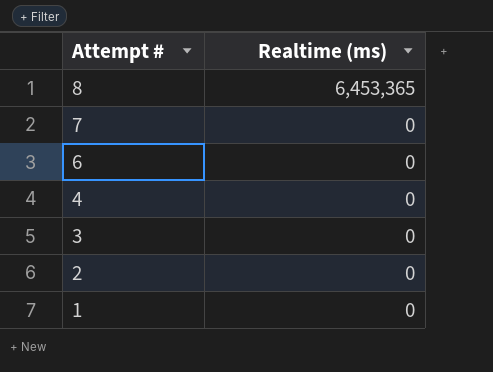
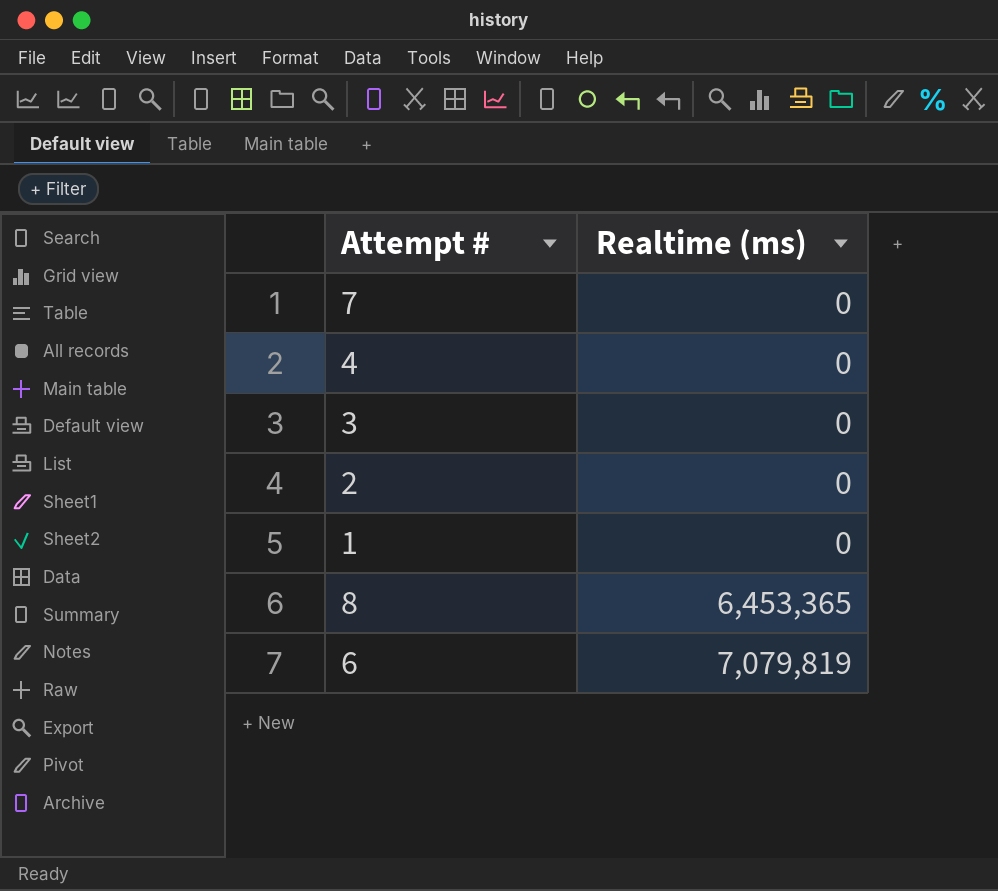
row order: Attempt # descending -> Realtime (ms) ascending
6 | Realtime (ms): 0 -> 7,079,819

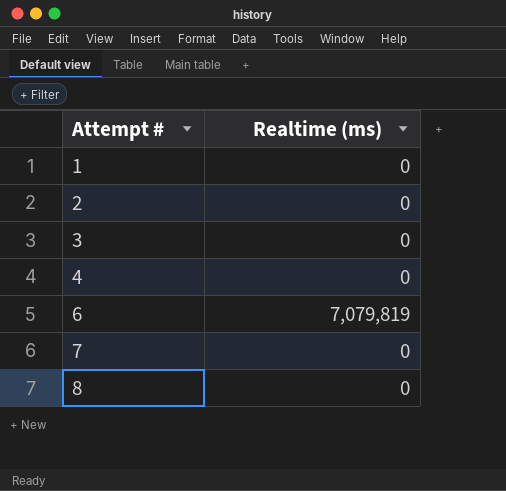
row order: Realtime (ms) ascending -> Attempt # ascending
8 | Realtime (ms): 6,453,365 -> 0

